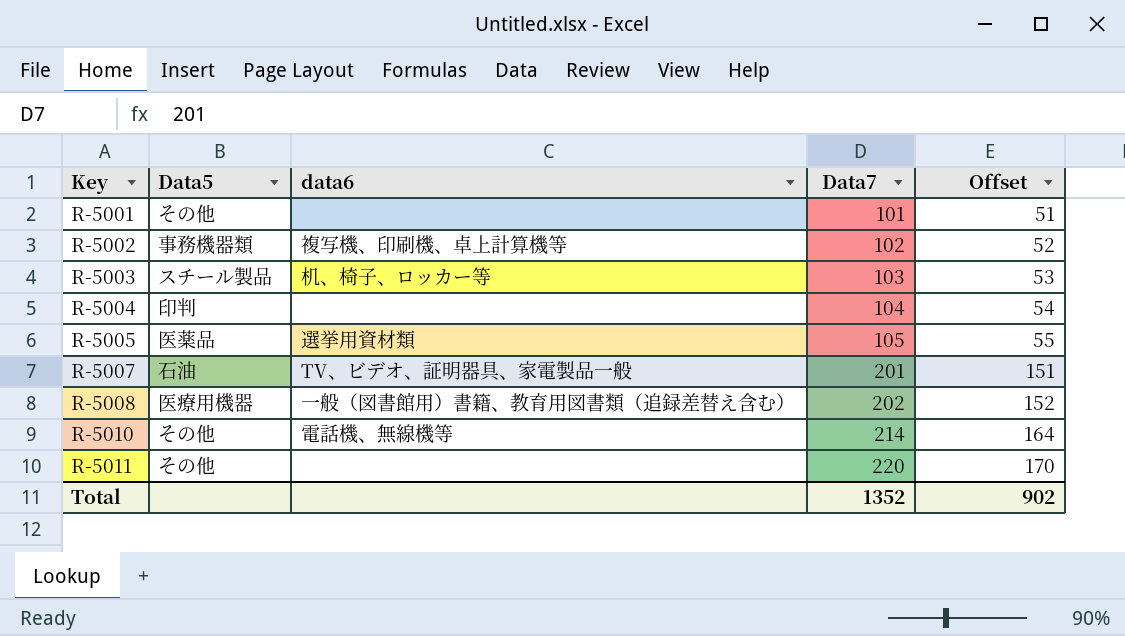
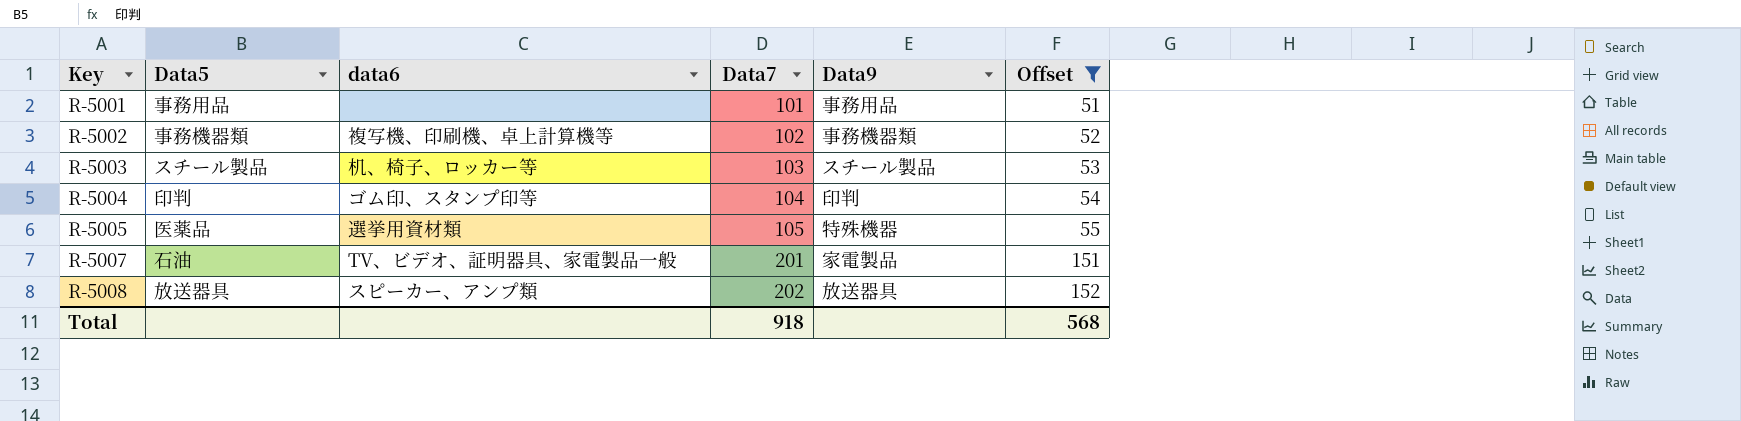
filter: none -> Offset <= 152
column Data9 | position: none -> 5
R-5001 | Data5: その他 -> 事務用品
R-5004 | data6: none -> ゴム印、スタンプ印等
R-5008 | Data5: 医療用機器 -> 放送器具
R-5008 | data6: 一般（図書館用）書籍、教育用図書類（追録差替え含む） -> スピーカー、アンプ類
Total | Data7: 1352 -> 918
Total | Offset: 902 -> 568

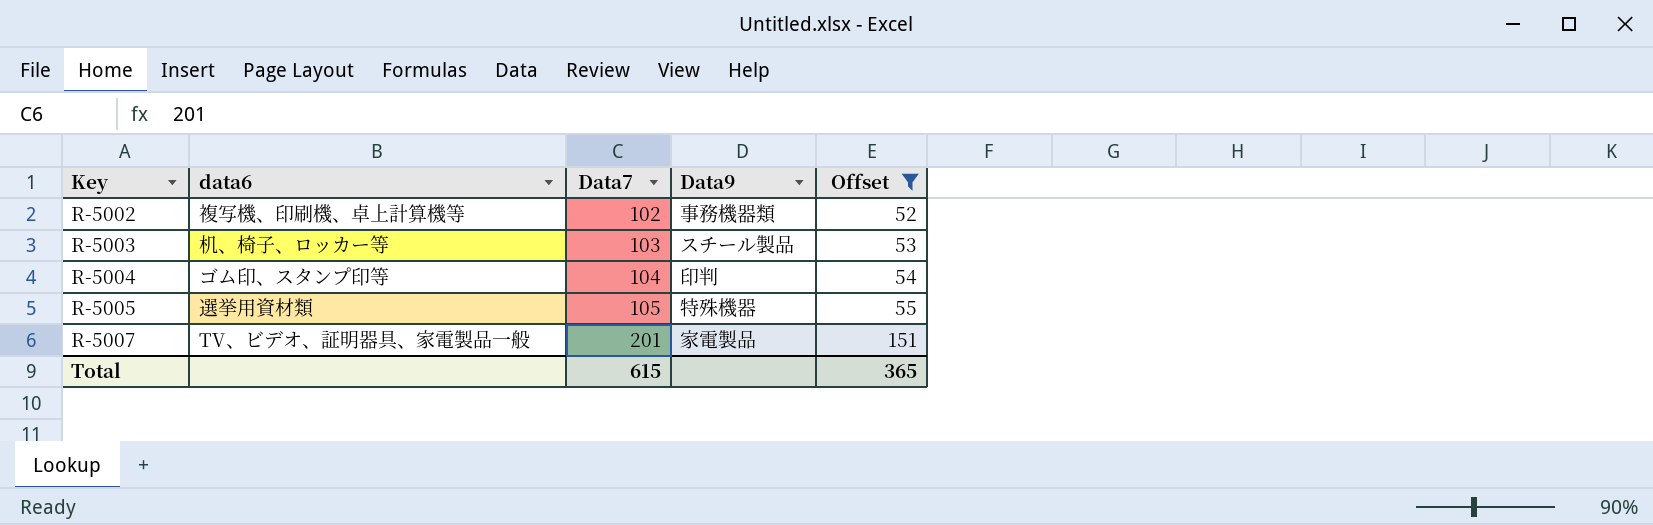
column Data5 | position: 2 -> none
row R-5001: 事務用品 | none | 101 | 事務用品 | 51 -> none
row R-5008: 放送器具 | スピーカー、アンプ類 | 202 | 放送器具 | 152 -> none
Total | Data7: 918 -> 615
Total | Offset: 568 -> 365

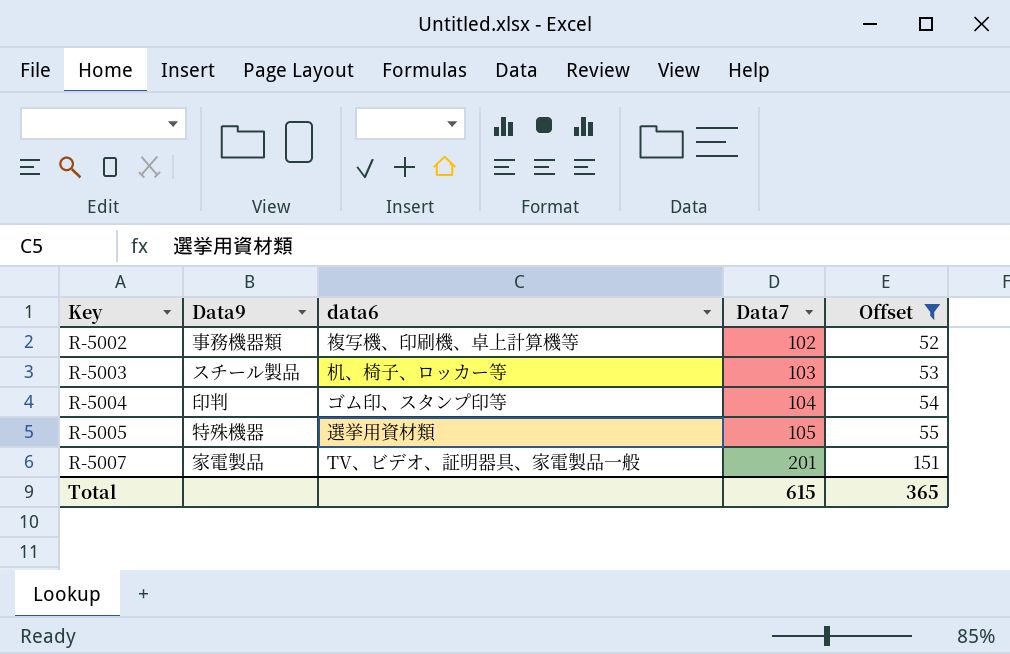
column Data9 | position: 4 -> 2

